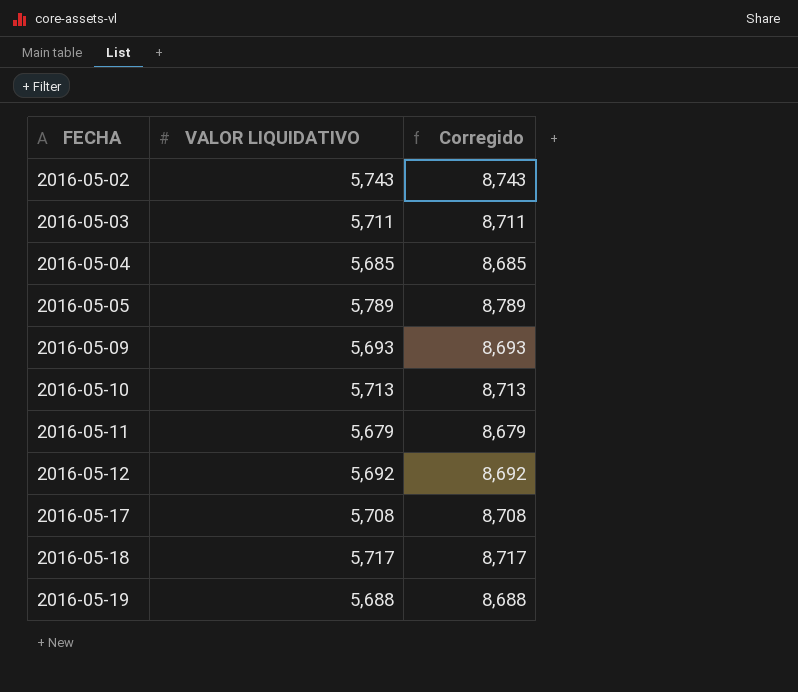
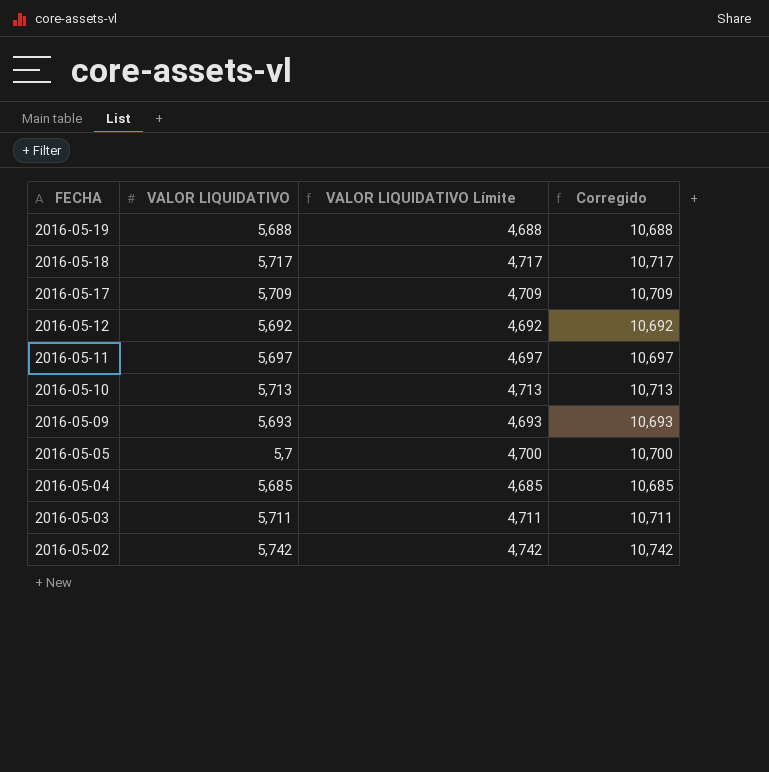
row order: FECHA ascending -> FECHA descending
column VALOR LIQUIDATIVO Límite | formula: none -> [VALOR LIQUIDATIVO] - 1
column Corregido | formula: [VALOR LIQUIDATIVO] + 3 -> [VALOR LIQUIDATIVO] + 5
2016-05-17 | VALOR LIQUIDATIVO: 5,708 -> 5,709
2016-05-11 | VALOR LIQUIDATIVO: 5,679 -> 5,697
2016-05-05 | VALOR LIQUIDATIVO: 5,789 -> 5,7
2016-05-02 | VALOR LIQUIDATIVO: 5,743 -> 5,742

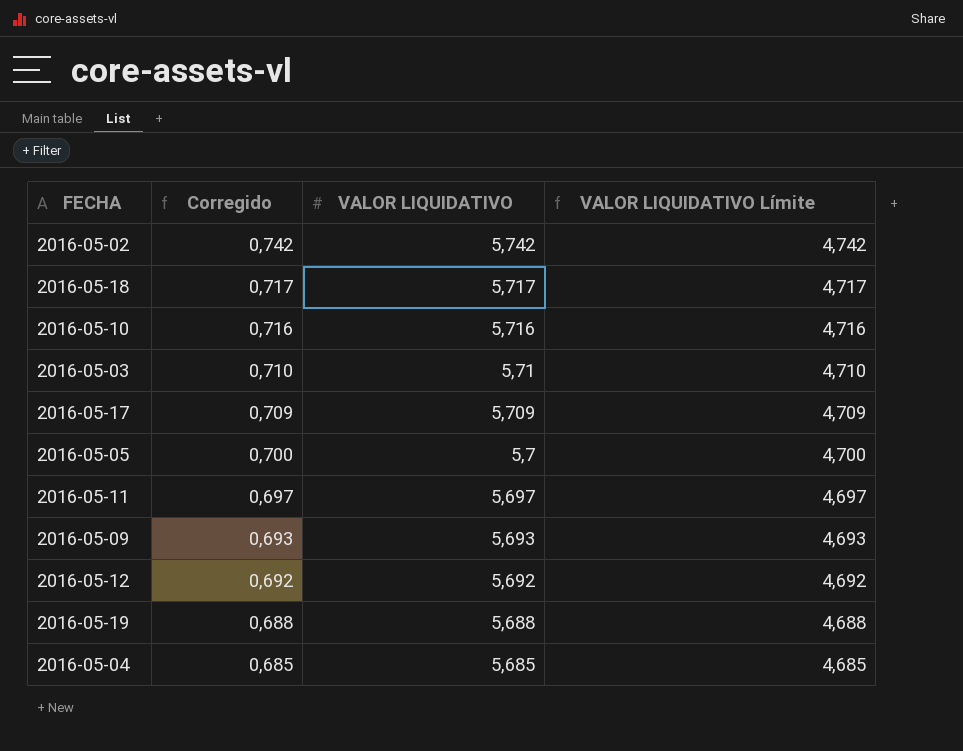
row order: FECHA descending -> Corregido descending
column Corregido | formula: [VALOR LIQUIDATIVO] + 5 -> [VALOR LIQUIDATIVO] - 5
column Corregido | position: 4 -> 2
2016-05-10 | VALOR LIQUIDATIVO: 5,713 -> 5,716
2016-05-10 | VALOR LIQUIDATIVO Límite: 4,713 -> 4,716
2016-05-03 | VALOR LIQUIDATIVO: 5,711 -> 5,71
2016-05-03 | VALOR LIQUIDATIVO Límite: 4,711 -> 4,710

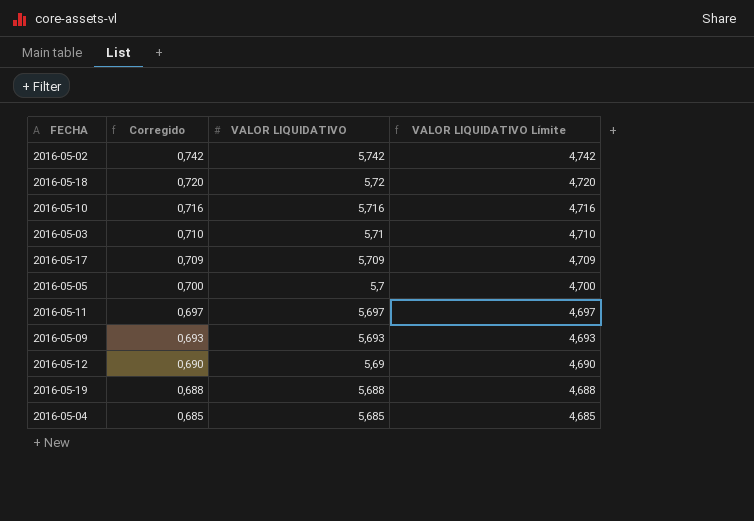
2016-05-18 | Corregido: 0,717 -> 0,720
2016-05-18 | VALOR LIQUIDATIVO: 5,717 -> 5,72
2016-05-18 | VALOR LIQUIDATIVO Límite: 4,717 -> 4,720
2016-05-12 | Corregido: 0,692 -> 0,690
2016-05-12 | VALOR LIQUIDATIVO: 5,692 -> 5,69
2016-05-12 | VALOR LIQUIDATIVO Límite: 4,692 -> 4,690

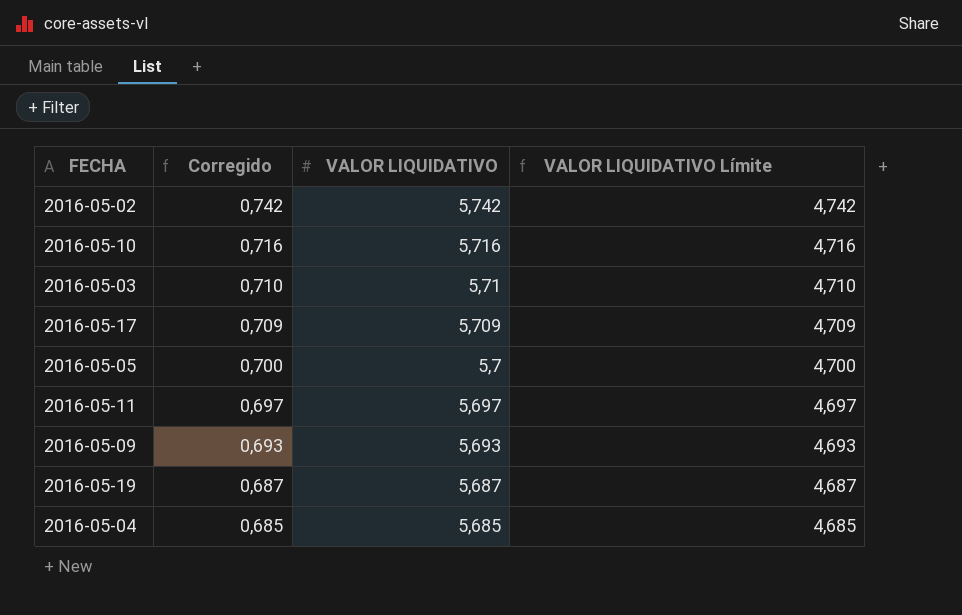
row 2016-05-18: 0,720 | 5,72 | 4,720 -> none
row 2016-05-12: 0,690 | 5,69 | 4,690 -> none
2016-05-19 | Corregido: 0,688 -> 0,687
2016-05-19 | VALOR LIQUIDATIVO: 5,688 -> 5,687
2016-05-19 | VALOR LIQUIDATIVO Límite: 4,688 -> 4,687

